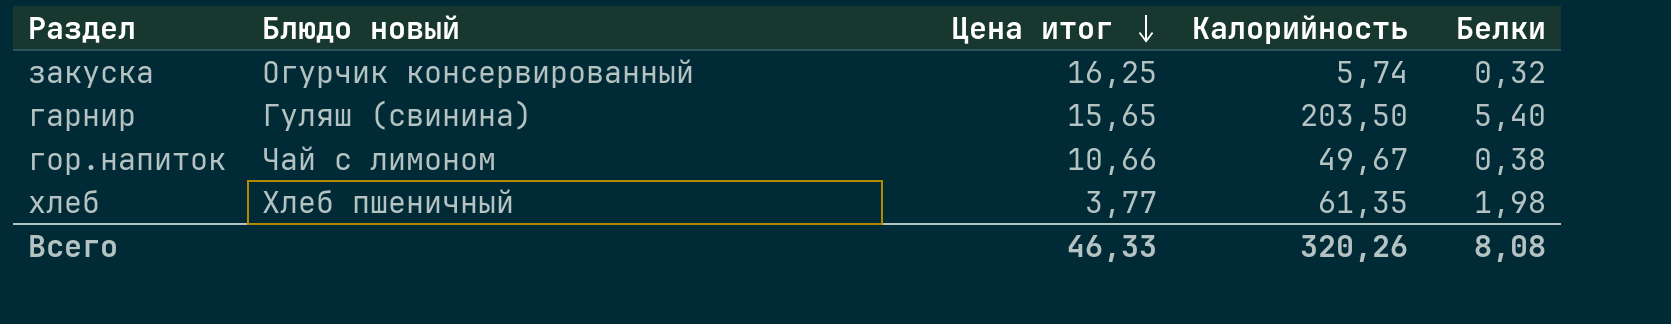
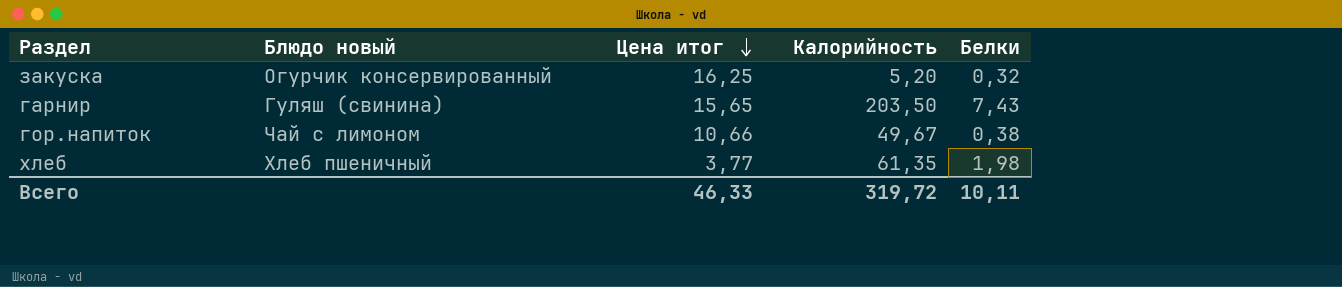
закуска | Калорийность: 5,74 -> 5,20
гарнир | Белки: 5,40 -> 7,43
Всего | Калорийность: 320,26 -> 319,72
Всего | Белки: 8,08 -> 10,11

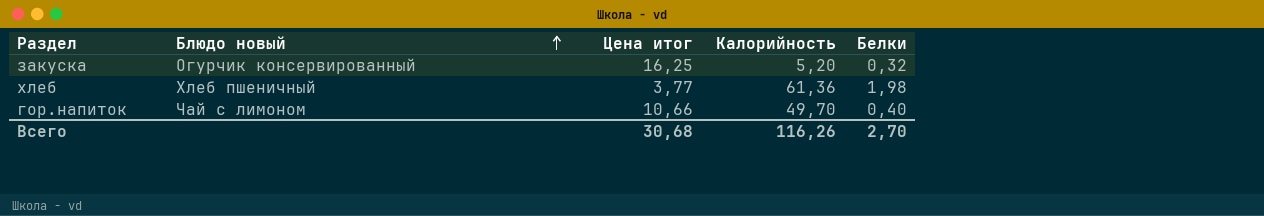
row order: Цена итог descending -> Блюдо новый ascending
row гарнир: Гуляш (свинина) | 15,65 | 203,50 | 7,43 -> none
хлеб | Калорийность: 61,35 -> 61,36
гор.напиток | Калорийность: 49,67 -> 49,70
гор.напиток | Белки: 0,38 -> 0,40
Всего | Цена итог: 46,33 -> 30,68
Всего | Калорийность: 319,72 -> 116,26
Всего | Белки: 10,11 -> 2,70

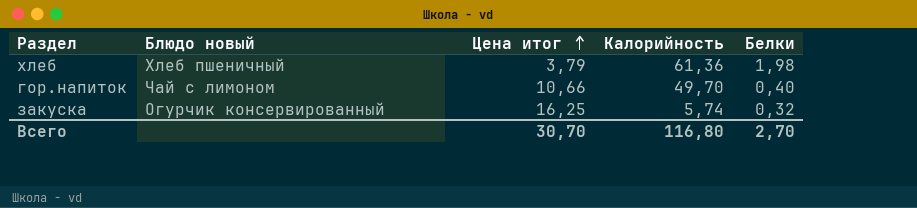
row order: Блюдо новый ascending -> Цена итог ascending
хлеб | Цена итог: 3,77 -> 3,79
закуска | Калорийность: 5,20 -> 5,74
Всего | Цена итог: 30,68 -> 30,70
Всего | Калорийность: 116,26 -> 116,80

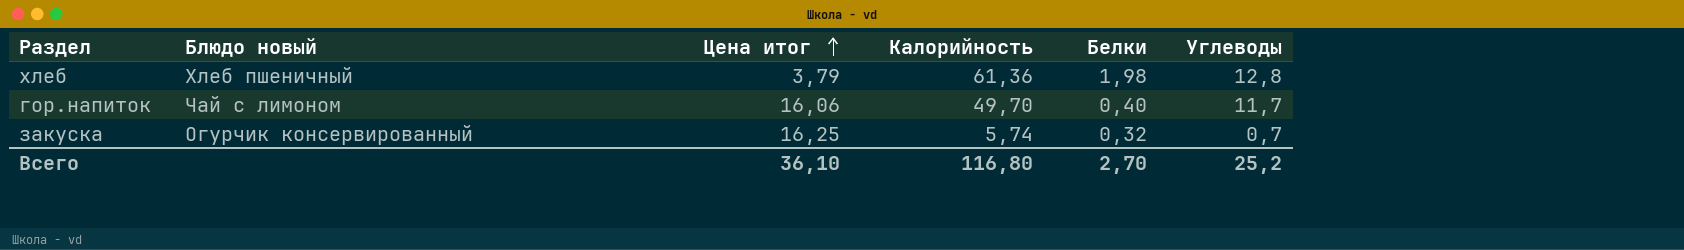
column Углеводы | position: none -> 6
гор.напиток | Цена итог: 10,66 -> 16,06
Всего | Цена итог: 30,70 -> 36,10

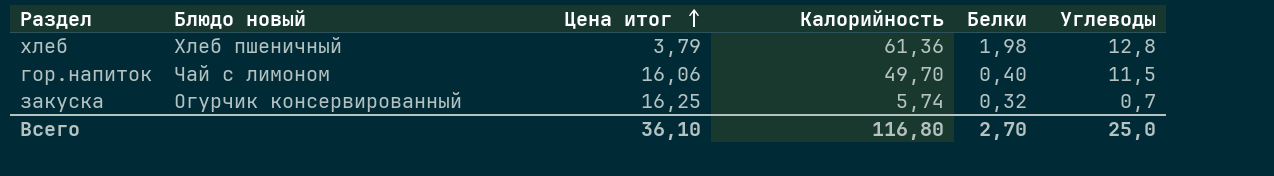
гор.напиток | Углеводы: 11,7 -> 11,5
Всего | Углеводы: 25,2 -> 25,0

